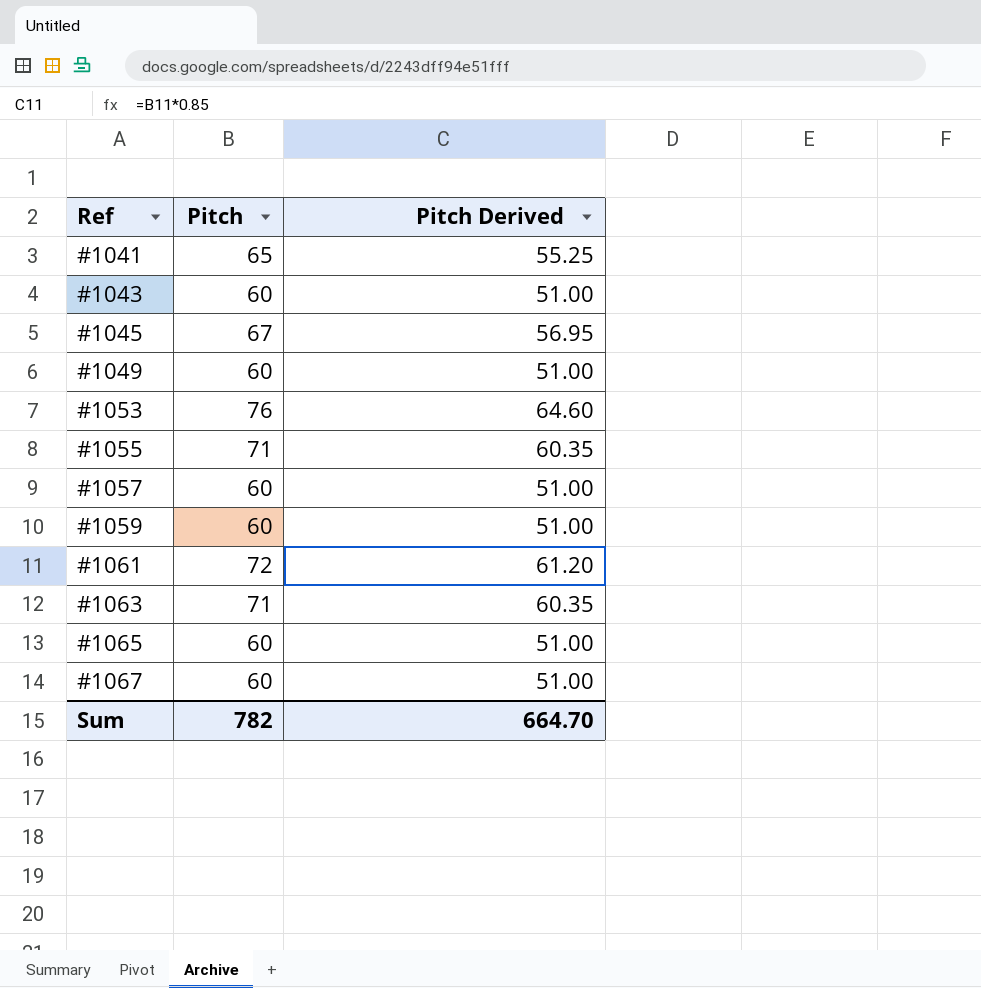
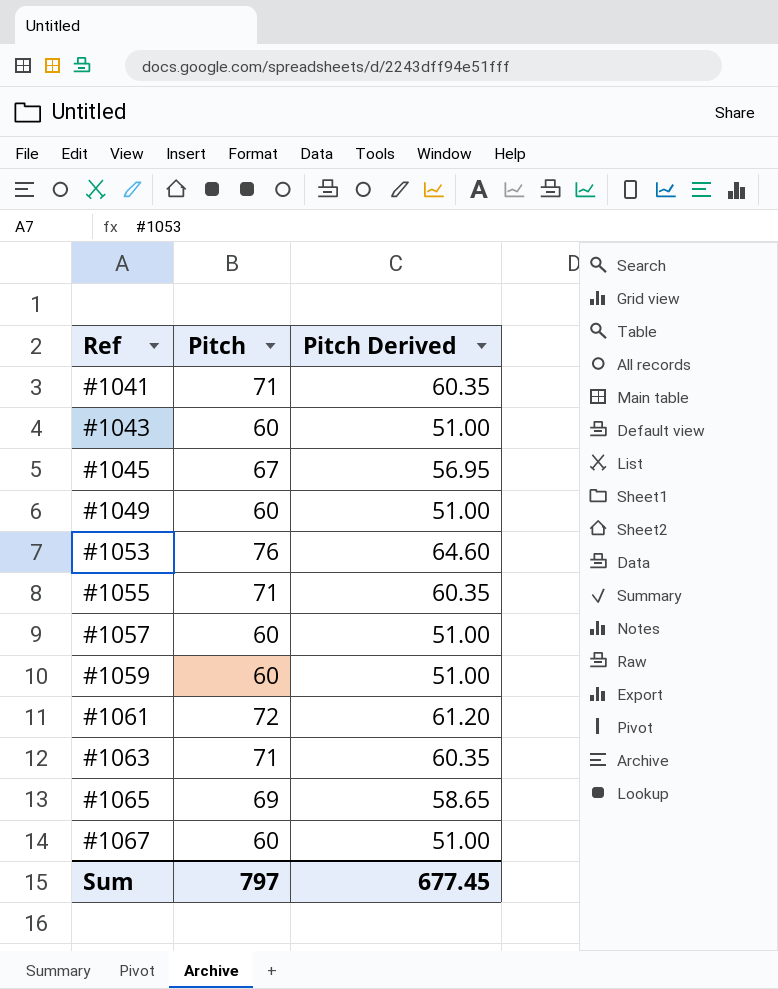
#1041 | Pitch: 65 -> 71
#1041 | Pitch Derived: 55.25 -> 60.35
#1065 | Pitch: 60 -> 69
#1065 | Pitch Derived: 51.00 -> 58.65
Sum | Pitch: 782 -> 797
Sum | Pitch Derived: 664.70 -> 677.45

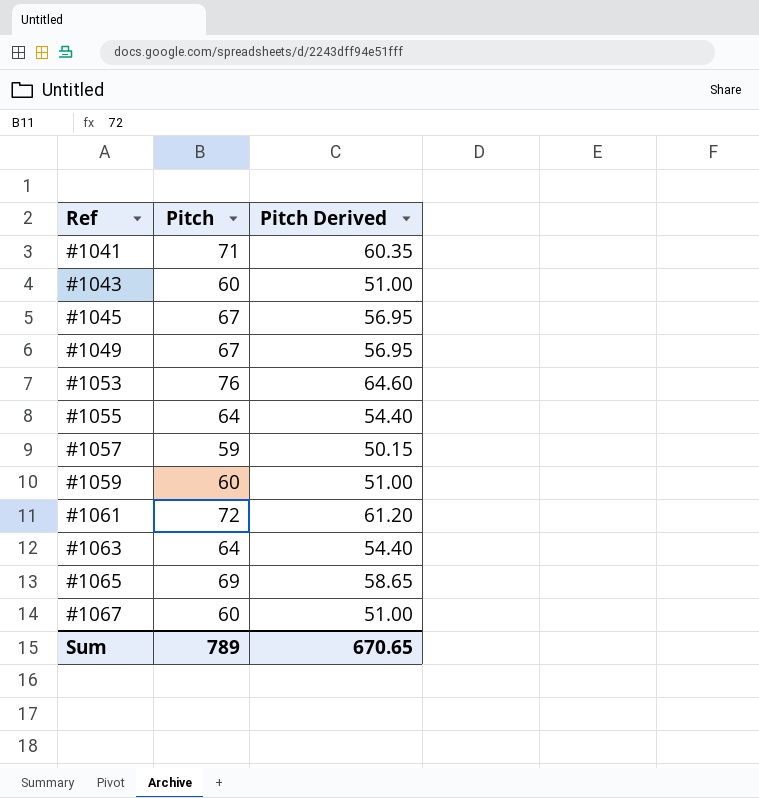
#1049 | Pitch: 60 -> 67
#1049 | Pitch Derived: 51.00 -> 56.95
#1055 | Pitch: 71 -> 64
#1055 | Pitch Derived: 60.35 -> 54.40
#1057 | Pitch: 60 -> 59
#1057 | Pitch Derived: 51.00 -> 50.15
#1063 | Pitch: 71 -> 64
#1063 | Pitch Derived: 60.35 -> 54.40
Sum | Pitch: 797 -> 789
Sum | Pitch Derived: 677.45 -> 670.65

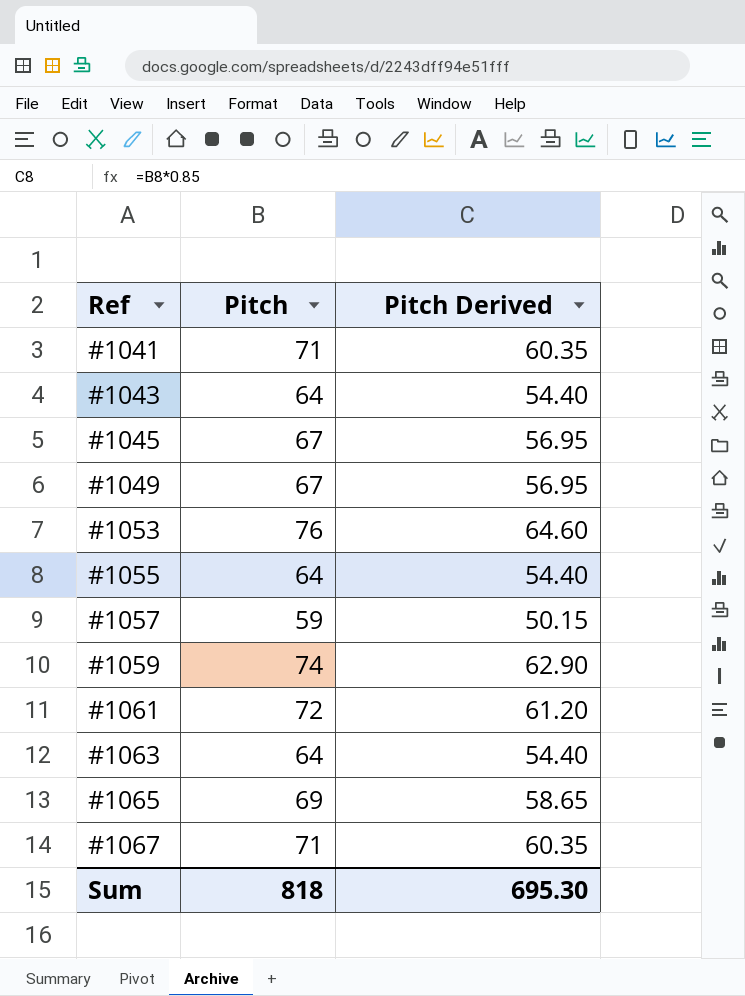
#1043 | Pitch: 60 -> 64
#1043 | Pitch Derived: 51.00 -> 54.40
#1059 | Pitch: 60 -> 74
#1059 | Pitch Derived: 51.00 -> 62.90
#1067 | Pitch: 60 -> 71
#1067 | Pitch Derived: 51.00 -> 60.35
Sum | Pitch: 789 -> 818
Sum | Pitch Derived: 670.65 -> 695.30

